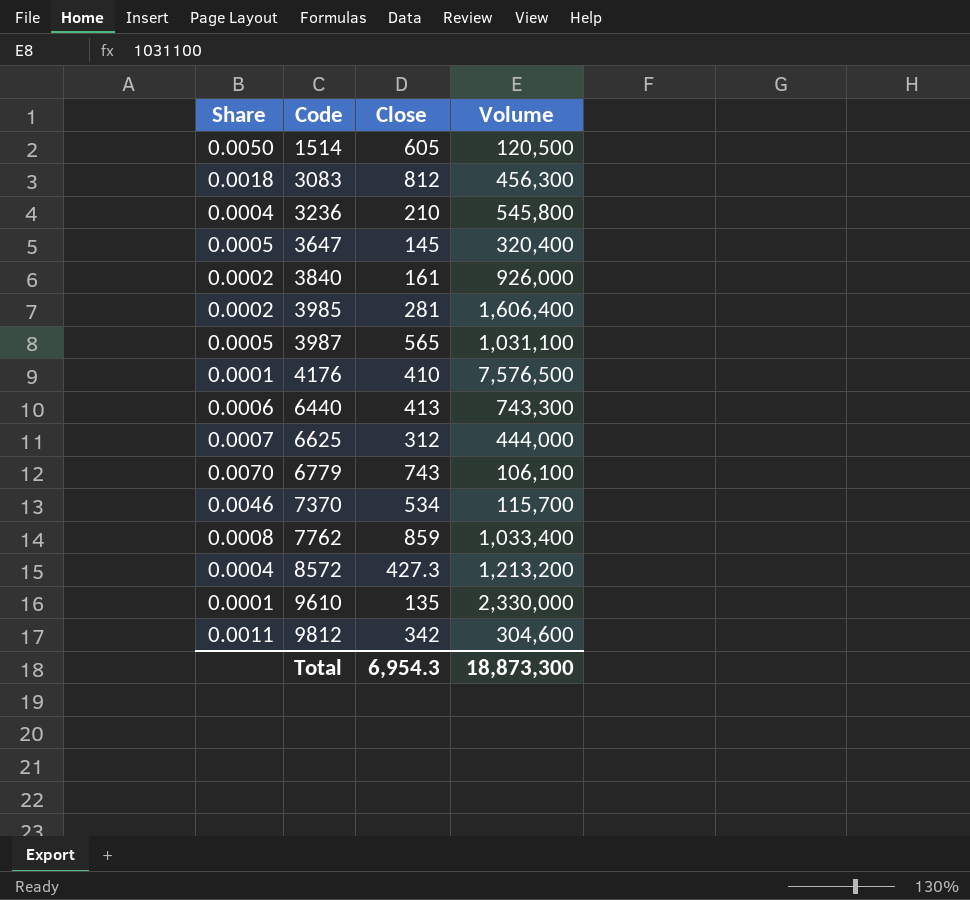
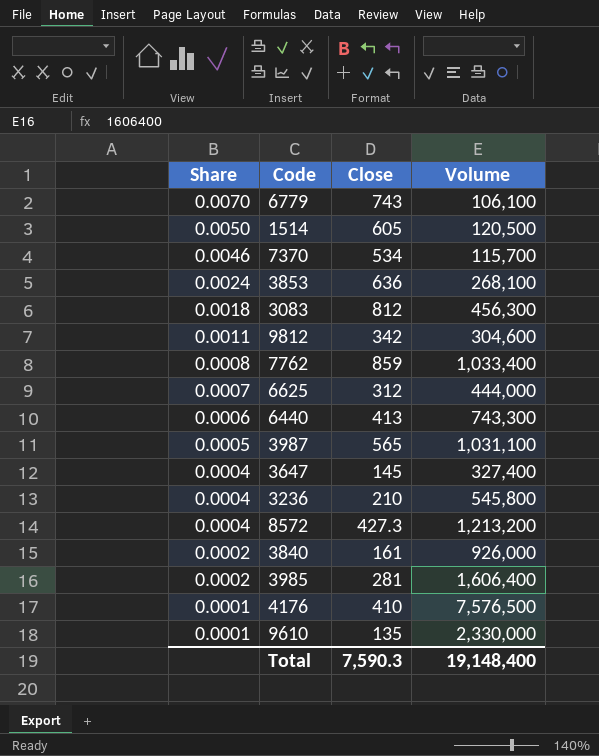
row order: Code ascending -> Share descending
row 3853: none -> 0.0024 | 636 | 268,100
3647 | Share: 0.0005 -> 0.0004
3647 | Volume: 320,400 -> 327,400
Total | Close: 6,954.3 -> 7,590.3
Total | Volume: 18,873,300 -> 19,148,400

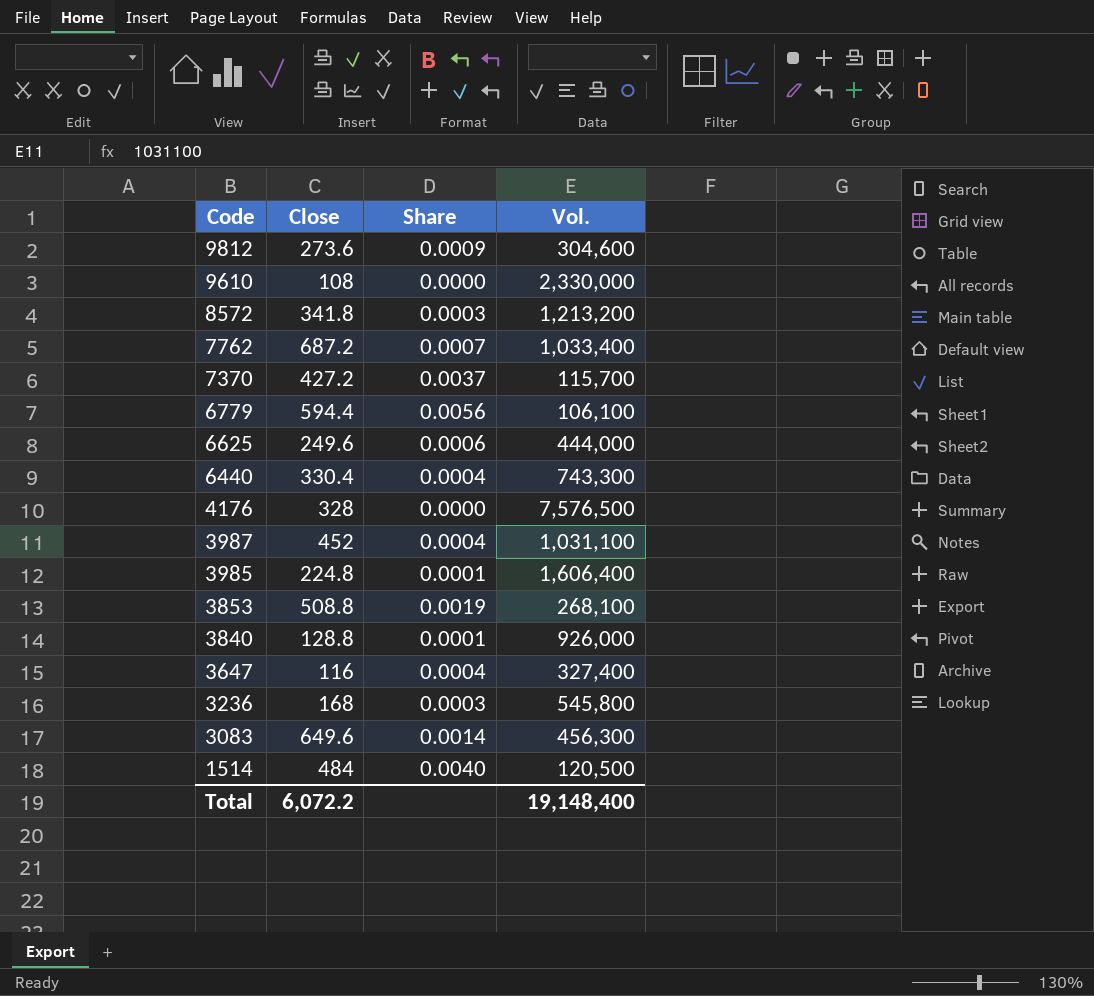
row order: Share descending -> Code descending
column Share | position: 1 -> 3
column name: Volume -> Vol.
9812 | Close: 342 -> 273.6
9812 | Share: 0.0011 -> 0.0009
9610 | Close: 135 -> 108
9610 | Share: 0.0001 -> 0.0000
8572 | Close: 427.3 -> 341.8
8572 | Share: 0.0004 -> 0.0003
7762 | Close: 859 -> 687.2
7762 | Share: 0.0008 -> 0.0007
7370 | Close: 534 -> 427.2
7370 | Share: 0.0046 -> 0.0037
6779 | Close: 743 -> 594.4
6779 | Share: 0.0070 -> 0.0056
6625 | Close: 312 -> 249.6
6625 | Share: 0.0007 -> 0.0006
6440 | Close: 413 -> 330.4
6440 | Share: 0.0006 -> 0.0004
4176 | Close: 410 -> 328
4176 | Share: 0.0001 -> 0.0000
3987 | Close: 565 -> 452
3987 | Share: 0.0005 -> 0.0004
3985 | Close: 281 -> 224.8
3985 | Share: 0.0002 -> 0.0001
3853 | Close: 636 -> 508.8
3853 | Share: 0.0024 -> 0.0019
3840 | Close: 161 -> 128.8
3840 | Share: 0.0002 -> 0.0001
3647 | Close: 145 -> 116
3236 | Close: 210 -> 168
3236 | Share: 0.0004 -> 0.0003
3083 | Close: 812 -> 649.6
3083 | Share: 0.0018 -> 0.0014
1514 | Close: 605 -> 484
1514 | Share: 0.0050 -> 0.0040
Total | Close: 7,590.3 -> 6,072.2

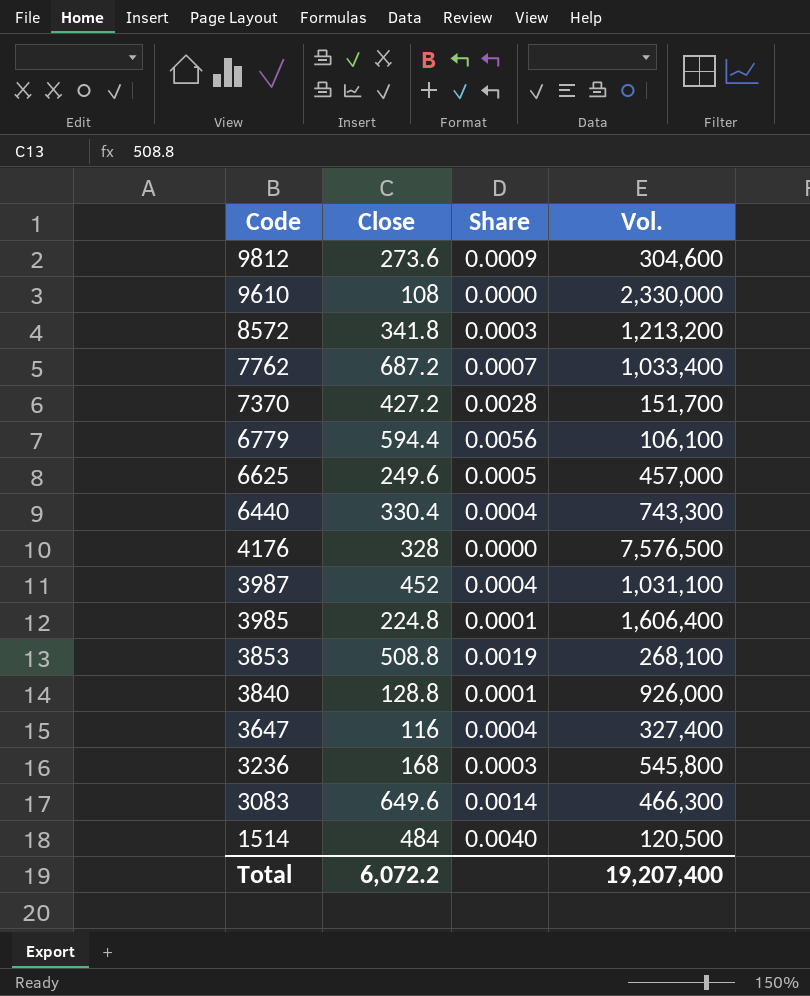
7370 | Share: 0.0037 -> 0.0028
7370 | Vol.: 115,700 -> 151,700
6625 | Share: 0.0006 -> 0.0005
6625 | Vol.: 444,000 -> 457,000
3083 | Vol.: 456,300 -> 466,300
Total | Vol.: 19,148,400 -> 19,207,400

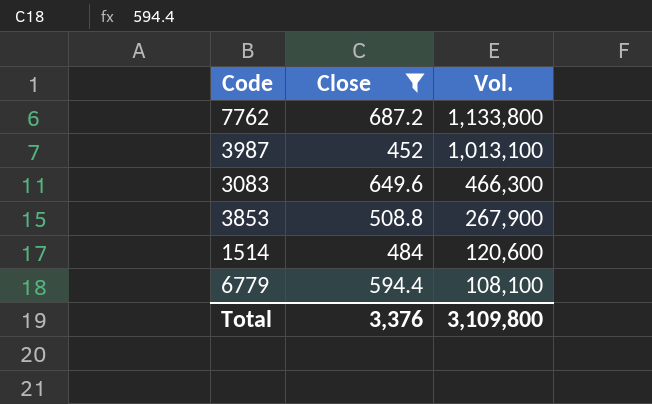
filter: none -> Close >= 452
row order: Code descending -> Vol. descending
column Share | formula: [Close] / [Vol.] -> none
7762 | Vol.: 1,033,400 -> 1,133,800
3987 | Vol.: 1,031,100 -> 1,013,100
3853 | Vol.: 268,100 -> 267,900
1514 | Vol.: 120,500 -> 120,600
6779 | Vol.: 106,100 -> 108,100
Total | Close: 6,072.2 -> 3,376
Total | Vol.: 19,207,400 -> 3,109,800

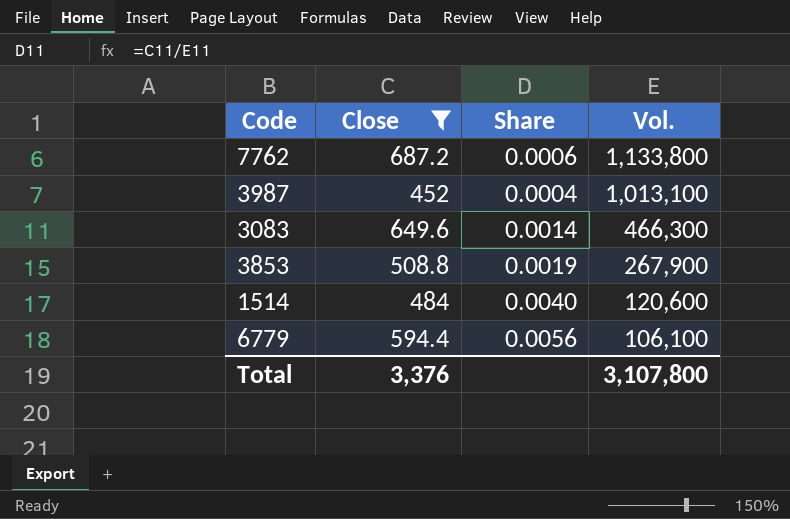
column Share | formula: none -> [Close] / [Vol.]
6779 | Vol.: 108,100 -> 106,100
Total | Vol.: 3,109,800 -> 3,107,800

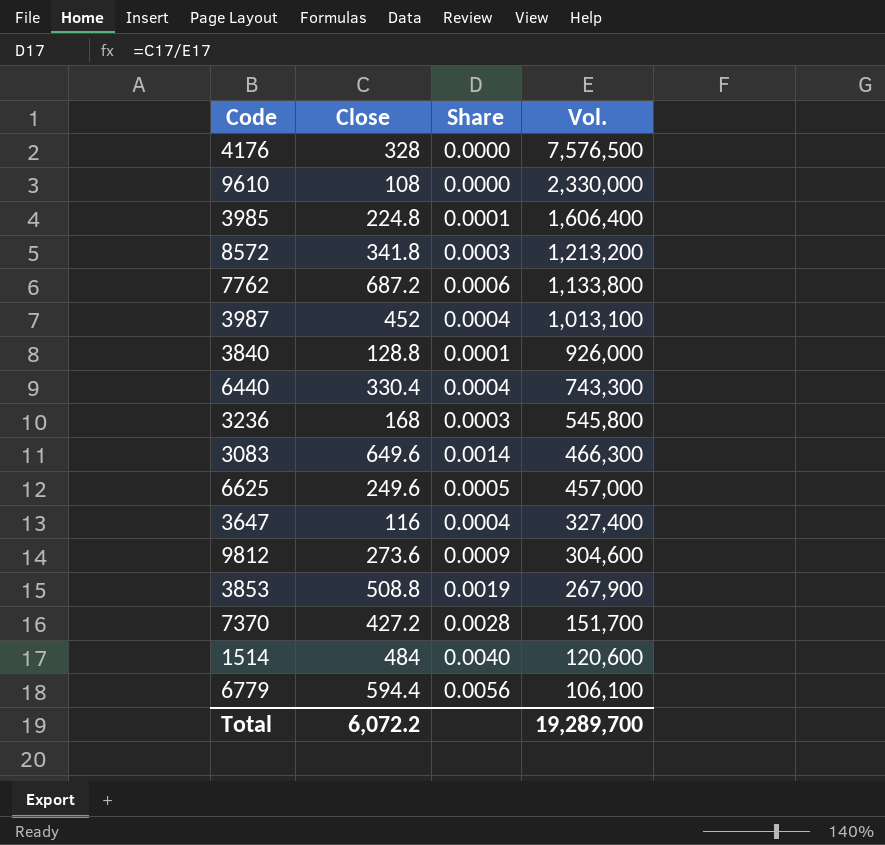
filter: Close >= 452 -> none
Total | Close: 3,376 -> 6,072.2
Total | Vol.: 3,107,800 -> 19,289,700

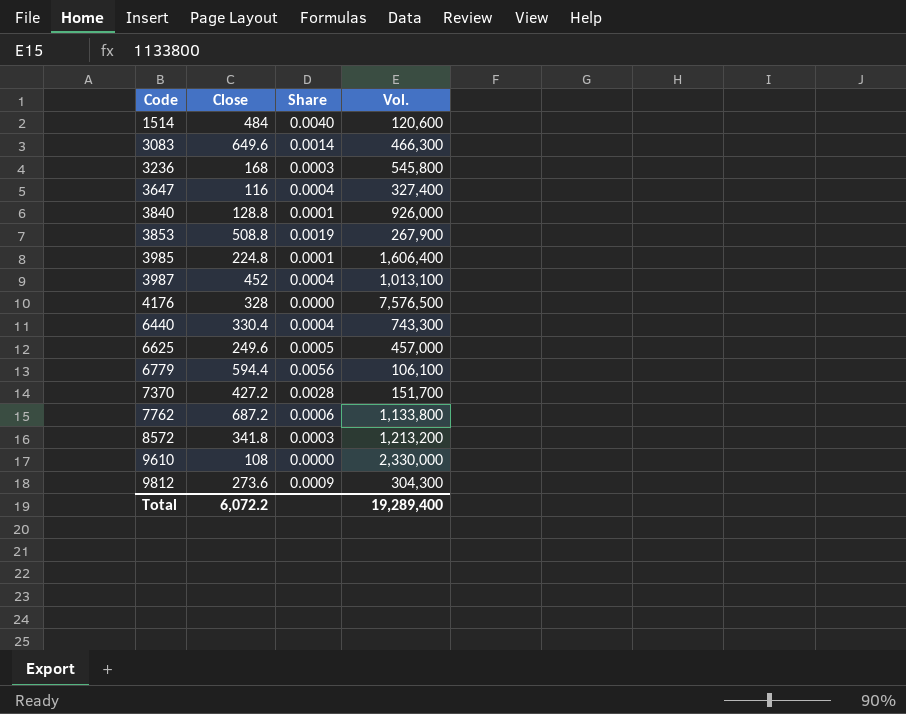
row order: Vol. descending -> Code ascending
9812 | Vol.: 304,600 -> 304,300
Total | Vol.: 19,289,700 -> 19,289,400

